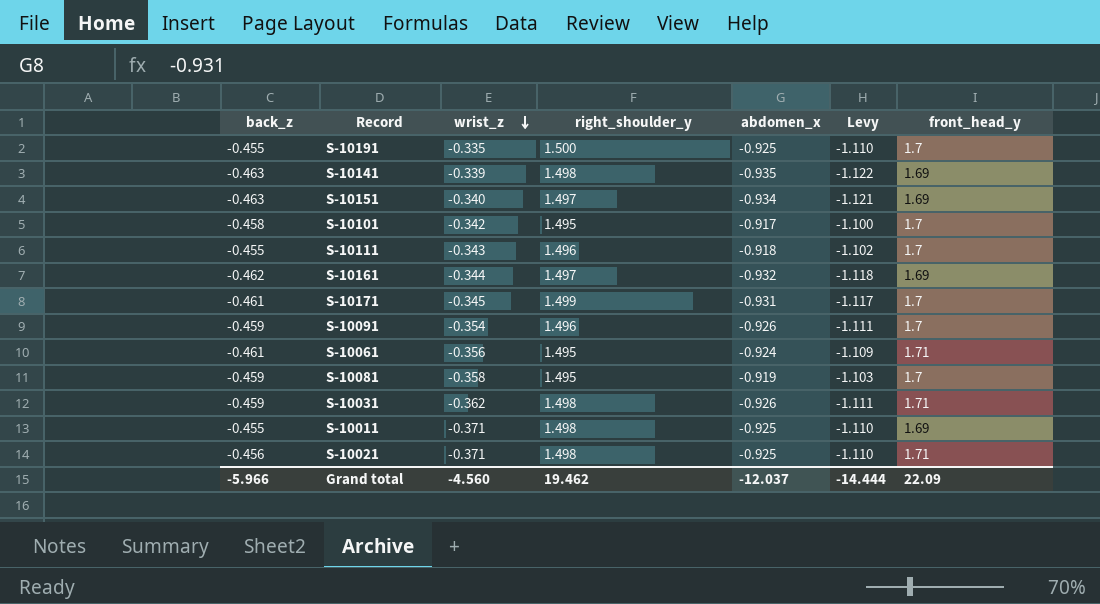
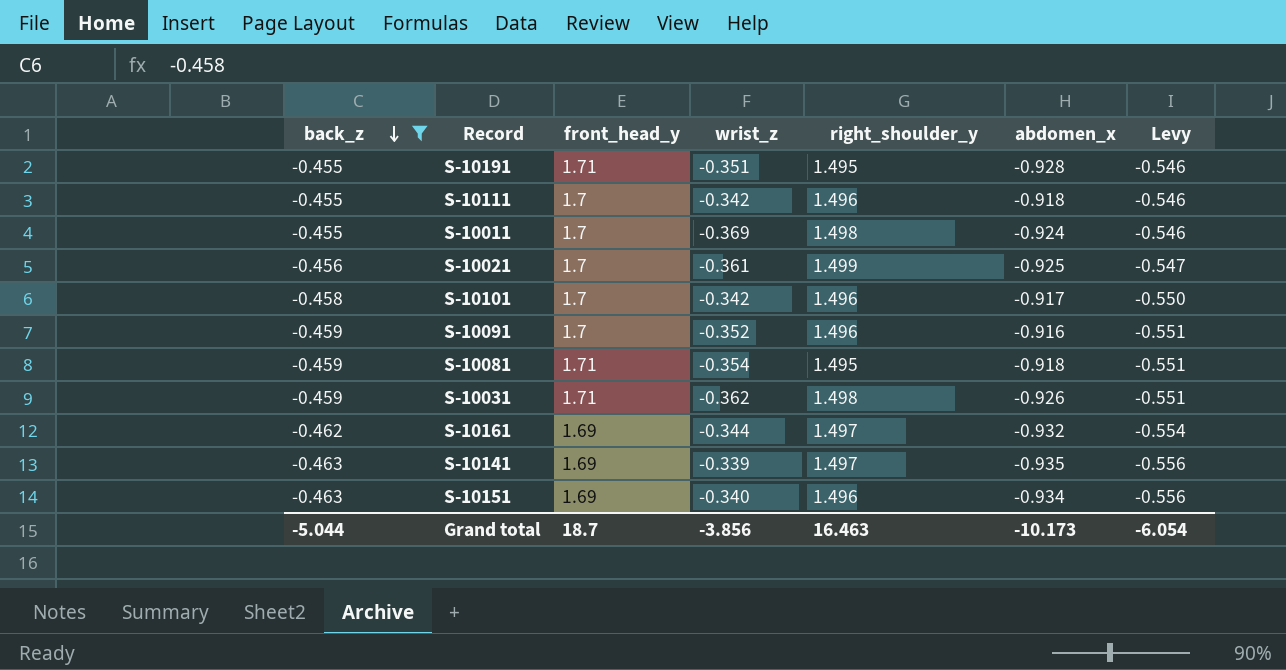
filter: none -> back_z != -0.461
row order: wrist_z descending -> back_z descending
column front_head_y | position: 7 -> 3
column Levy | formula: [abdomen_x] * 1.2 -> [back_z] * 1.2
S-10191 | front_head_y: 1.7 -> 1.71
S-10191 | wrist_z: -0.335 -> -0.351
S-10191 | right_shoulder_y: 1.500 -> 1.495
S-10191 | abdomen_x: -0.925 -> -0.928
S-10111 | wrist_z: -0.343 -> -0.342
S-10011 | front_head_y: 1.69 -> 1.7
S-10011 | wrist_z: -0.371 -> -0.369
S-10011 | abdomen_x: -0.925 -> -0.924
S-10021 | front_head_y: 1.71 -> 1.7
S-10021 | wrist_z: -0.371 -> -0.361
S-10021 | right_shoulder_y: 1.498 -> 1.499
S-10101 | right_shoulder_y: 1.495 -> 1.496
S-10091 | wrist_z: -0.354 -> -0.352
S-10091 | abdomen_x: -0.926 -> -0.916
S-10081 | front_head_y: 1.7 -> 1.71
S-10081 | wrist_z: -0.358 -> -0.354
S-10081 | abdomen_x: -0.919 -> -0.918
S-10141 | right_shoulder_y: 1.498 -> 1.497
S-10151 | right_shoulder_y: 1.497 -> 1.496
Grand total | back_z: -5.966 -> -5.044
Grand total | front_head_y: 22.09 -> 18.7
Grand total | wrist_z: -4.560 -> -3.856
Grand total | right_shoulder_y: 19.462 -> 16.463
Grand total | abdomen_x: -12.037 -> -10.173
Grand total | Levy: -14.444 -> -6.054

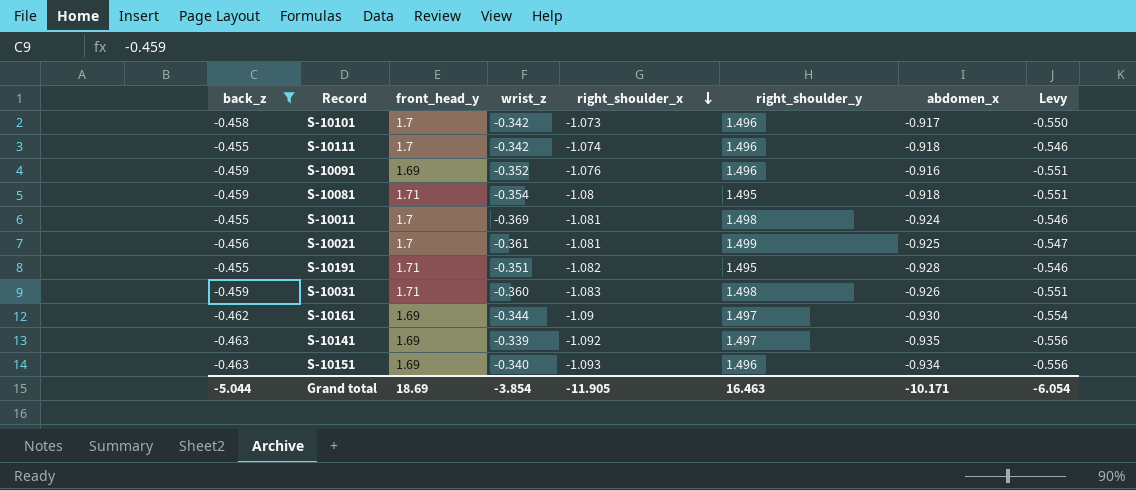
row order: back_z descending -> right_shoulder_x descending
column right_shoulder_x | position: none -> 5
S-10091 | front_head_y: 1.7 -> 1.69
S-10031 | wrist_z: -0.362 -> -0.360
S-10161 | abdomen_x: -0.932 -> -0.930
Grand total | front_head_y: 18.7 -> 18.69
Grand total | wrist_z: -3.856 -> -3.854
Grand total | abdomen_x: -10.173 -> -10.171

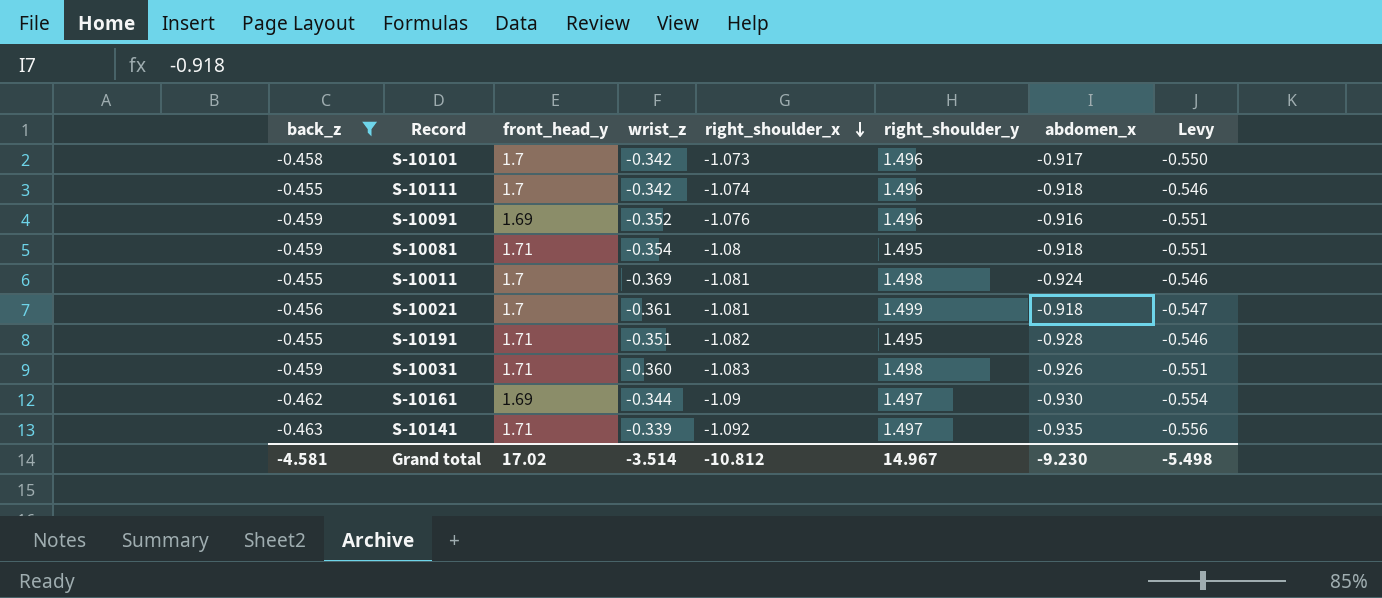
row S-10151: -0.463 | 1.69 | -0.340 | -1.093 | 1.496 | -0.934 | -0.556 -> none
S-10021 | abdomen_x: -0.925 -> -0.918
S-10141 | front_head_y: 1.69 -> 1.71
Grand total | back_z: -5.044 -> -4.581
Grand total | front_head_y: 18.69 -> 17.02
Grand total | wrist_z: -3.854 -> -3.514
Grand total | right_shoulder_x: -11.905 -> -10.812
Grand total | right_shoulder_y: 16.463 -> 14.967
Grand total | abdomen_x: -10.171 -> -9.230
Grand total | Levy: -6.054 -> -5.498

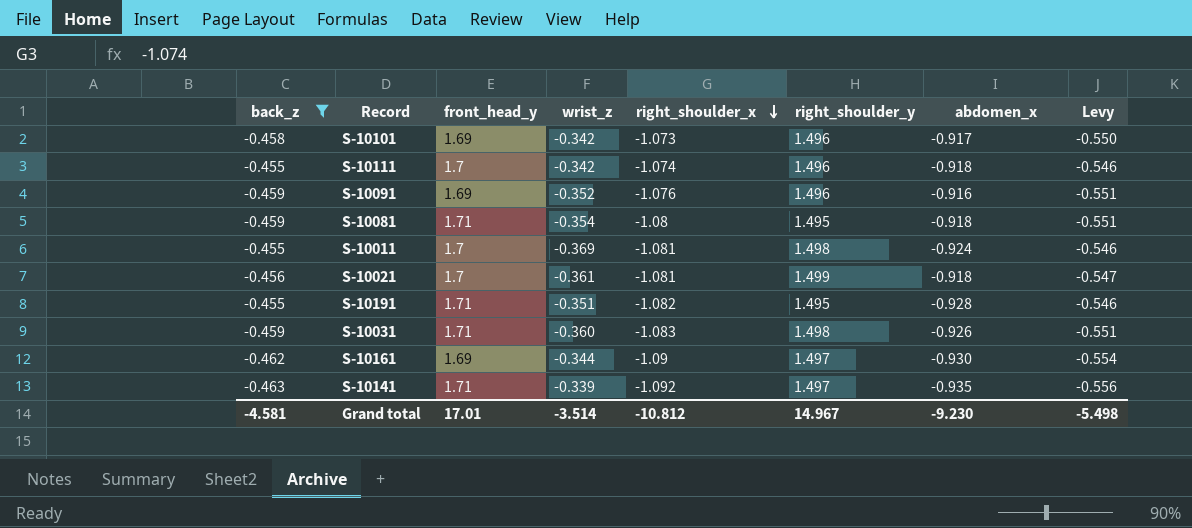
S-10101 | front_head_y: 1.7 -> 1.69
Grand total | front_head_y: 17.02 -> 17.01

